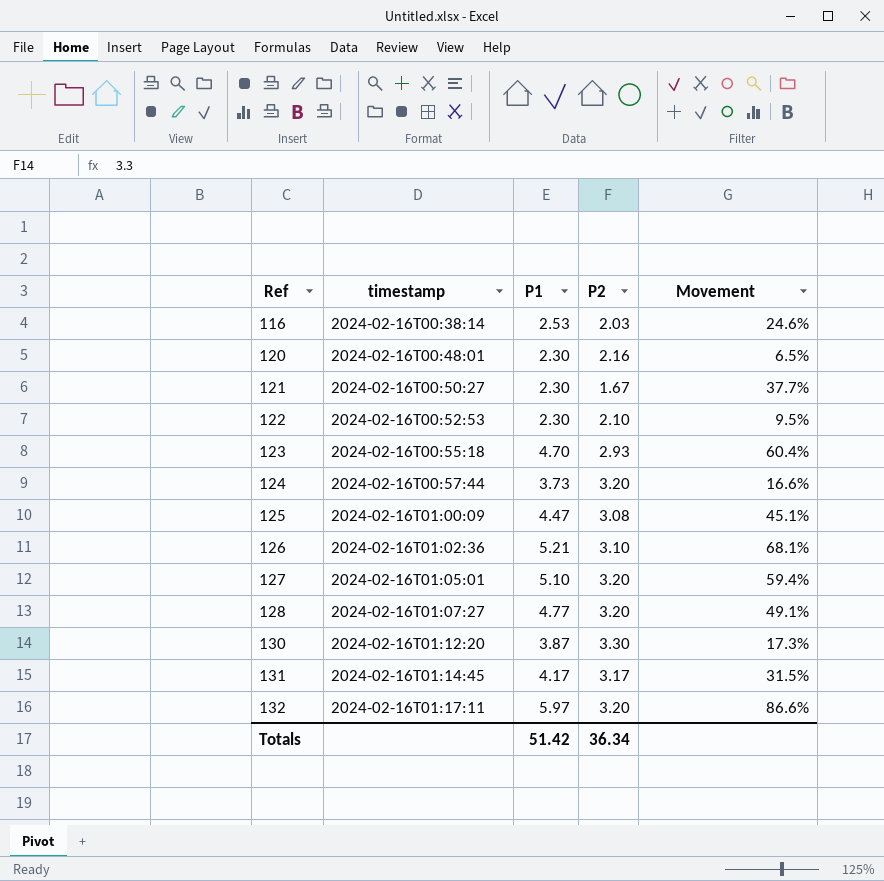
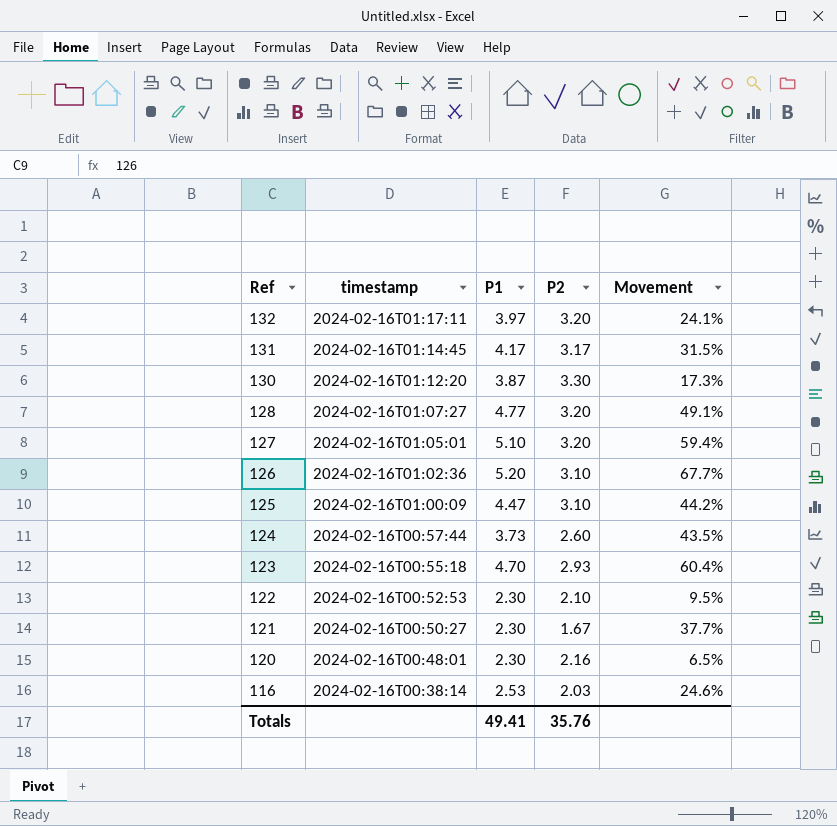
row order: Ref ascending -> Ref descending
132 | P1: 5.97 -> 3.97
132 | Movement: 86.6% -> 24.1%
126 | P1: 5.21 -> 5.20
126 | Movement: 68.1% -> 67.7%
125 | P2: 3.08 -> 3.10
125 | Movement: 45.1% -> 44.2%
124 | P2: 3.20 -> 2.60
124 | Movement: 16.6% -> 43.5%
Totals | P1: 51.42 -> 49.41
Totals | P2: 36.34 -> 35.76

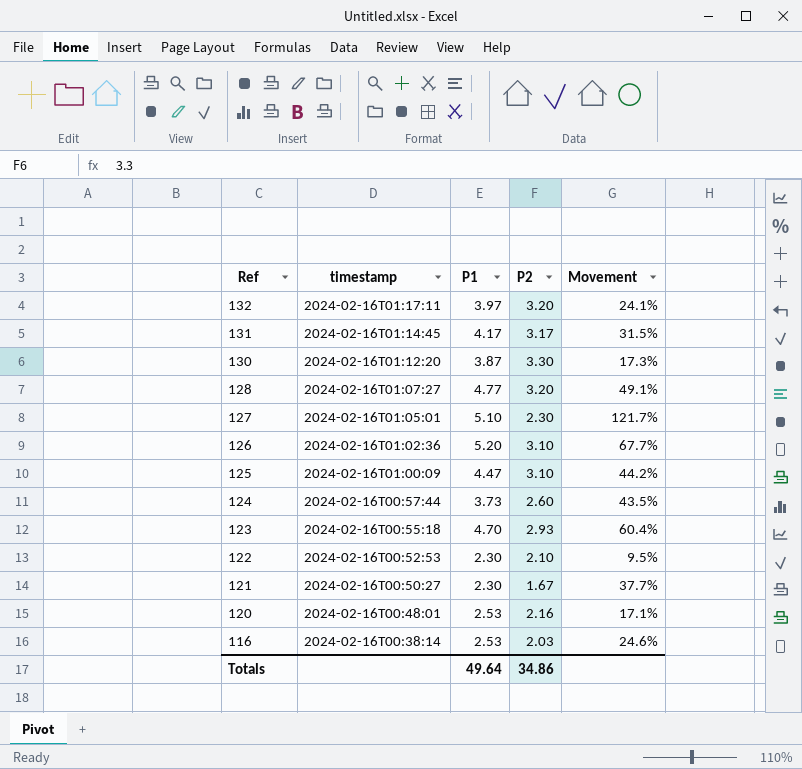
127 | P2: 3.20 -> 2.30
127 | Movement: 59.4% -> 121.7%
120 | P1: 2.30 -> 2.53
120 | Movement: 6.5% -> 17.1%
Totals | P1: 49.41 -> 49.64
Totals | P2: 35.76 -> 34.86

